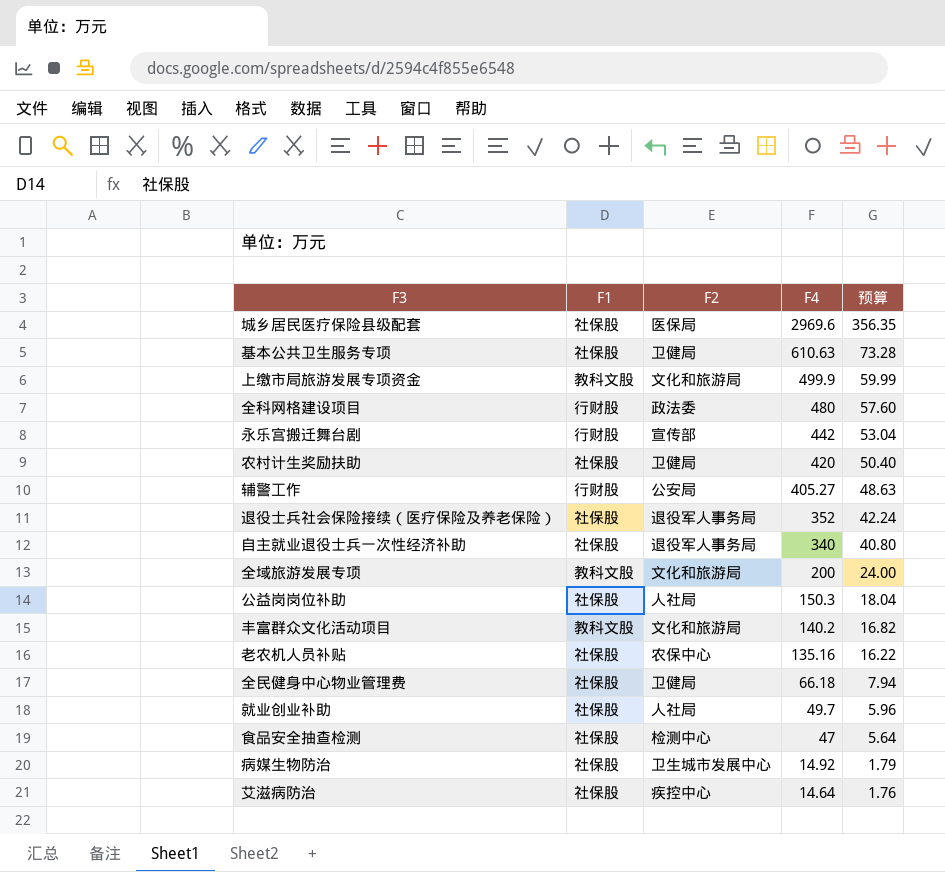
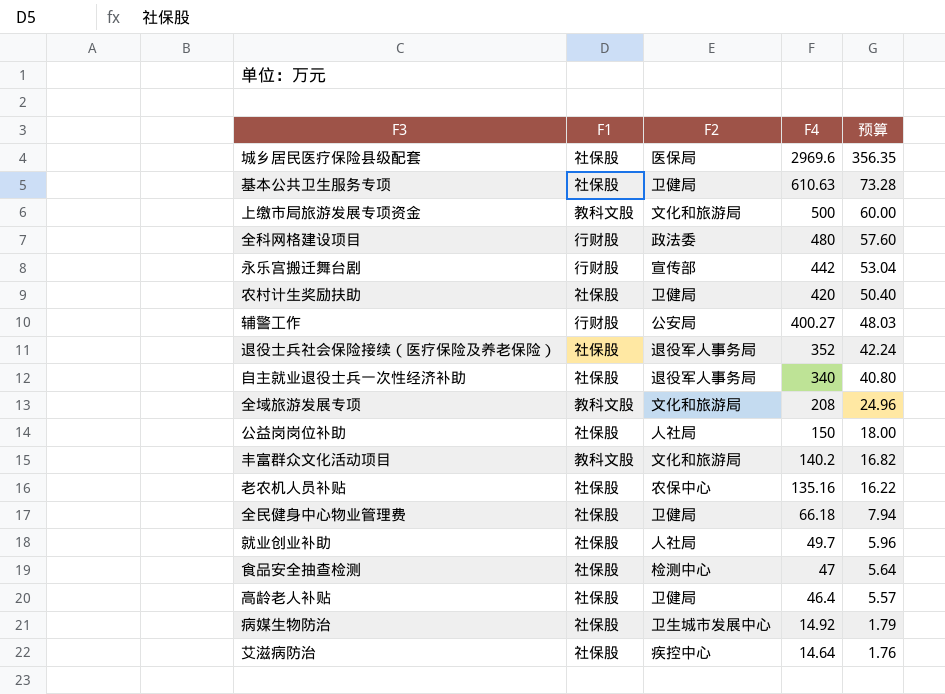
上缴市局旅游发展专项资金 | F4: 499.9 -> 500
上缴市局旅游发展专项资金 | 预算: 59.99 -> 60.00
辅警工作 | F4: 405.27 -> 400.27
辅警工作 | 预算: 48.63 -> 48.03
全域旅游发展专项 | F4: 200 -> 208
全域旅游发展专项 | 预算: 24.00 -> 24.96
公益岗岗位补助 | F4: 150.3 -> 150
公益岗岗位补助 | 预算: 18.04 -> 18.00
row 高龄老人补贴: none -> 社保股 | 卫健局 | 46.4 | 5.57

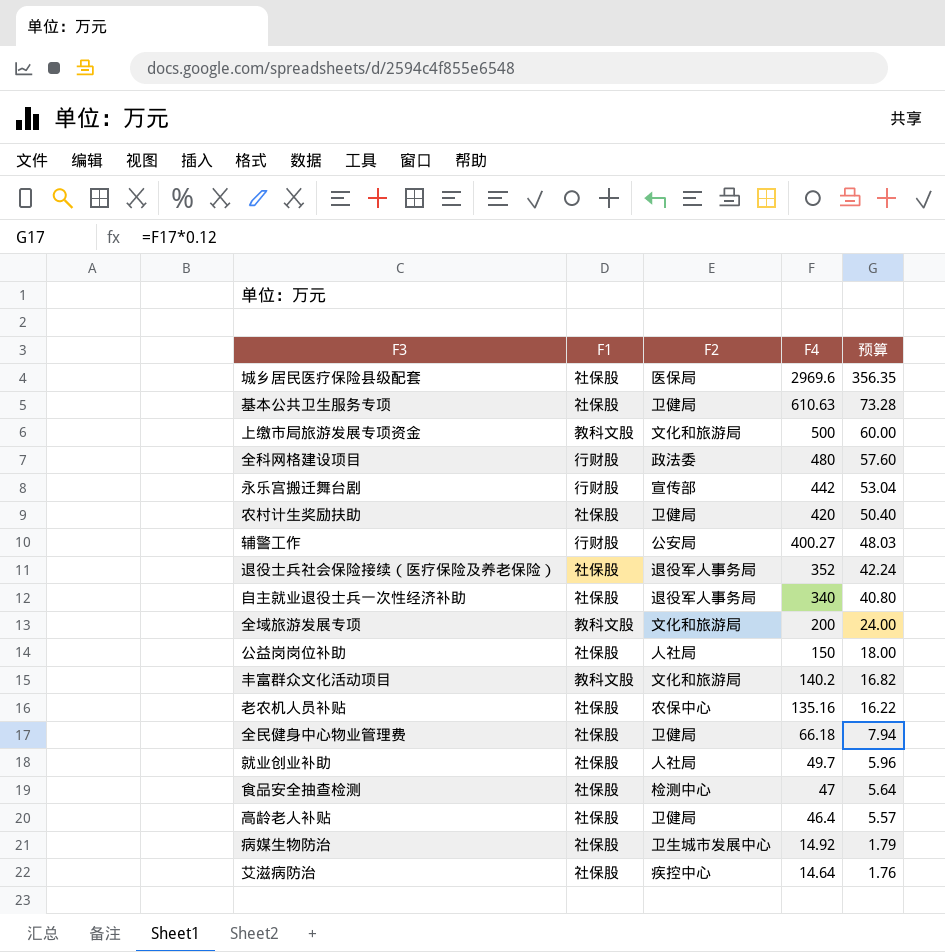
全域旅游发展专项 | F4: 208 -> 200
全域旅游发展专项 | 预算: 24.96 -> 24.00

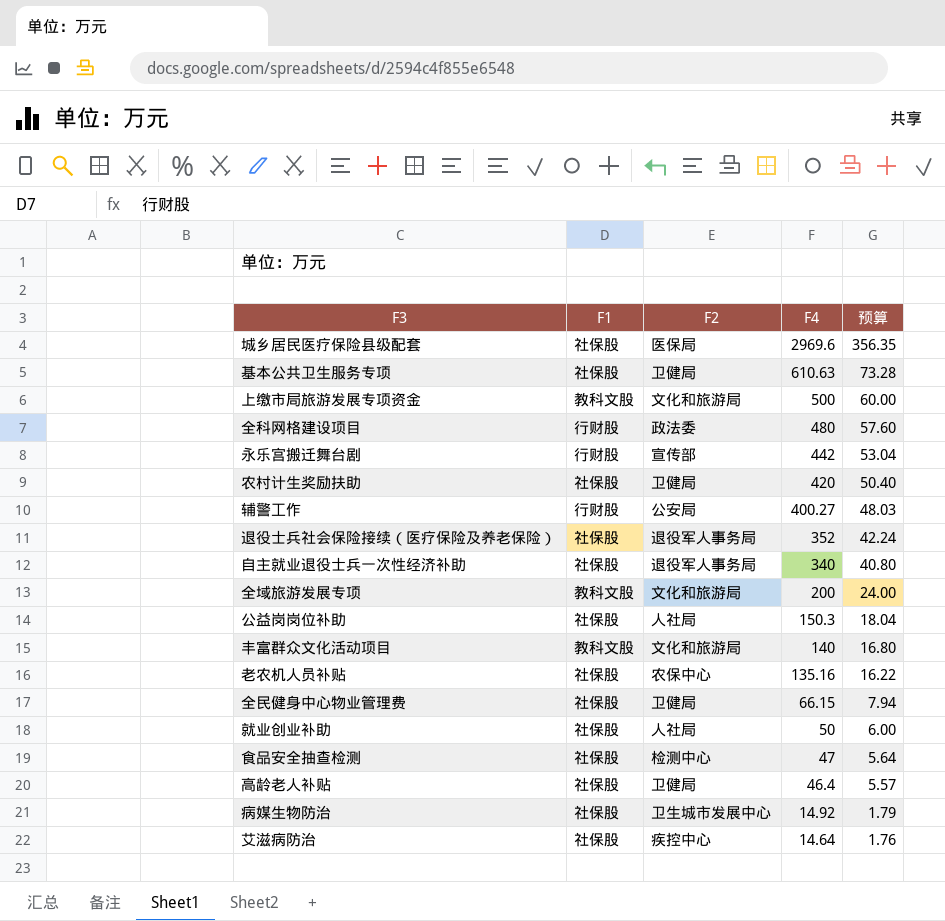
公益岗岗位补助 | F4: 150 -> 150.3
公益岗岗位补助 | 预算: 18.00 -> 18.04
丰富群众文化活动项目 | F4: 140.2 -> 140
丰富群众文化活动项目 | 预算: 16.82 -> 16.80
全民健身中心物业管理费 | F4: 66.18 -> 66.15
就业创业补助 | F4: 49.7 -> 50
就业创业补助 | 预算: 5.96 -> 6.00

